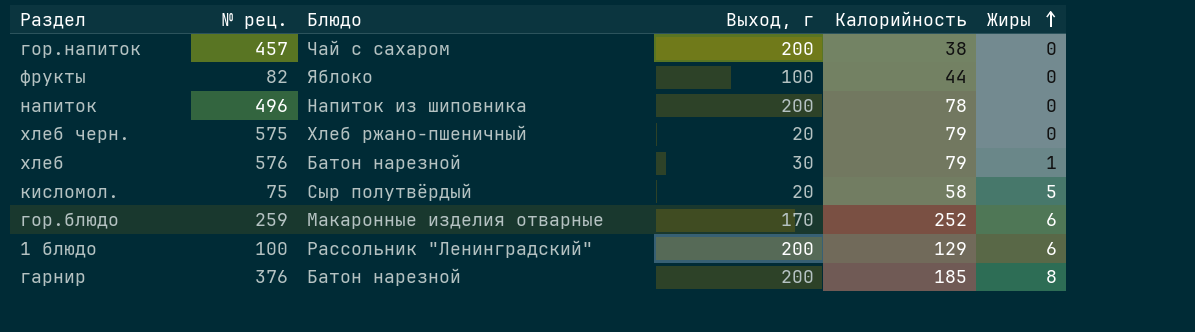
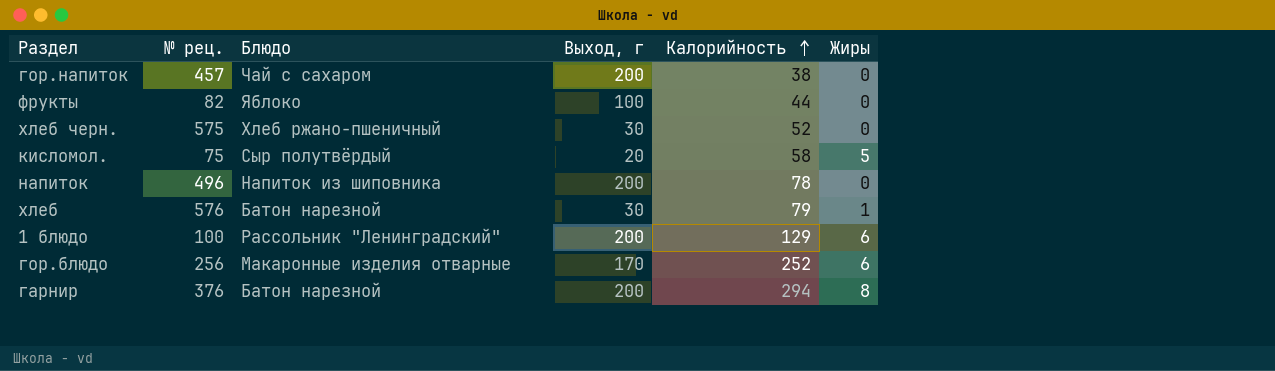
row order: Жиры ascending -> Калорийность ascending
хлеб черн. | Выход, г: 20 -> 30
хлеб черн. | Калорийность: 79 -> 52
гор.блюдо | № рец.: 259 -> 256
гарнир | Калорийность: 185 -> 294

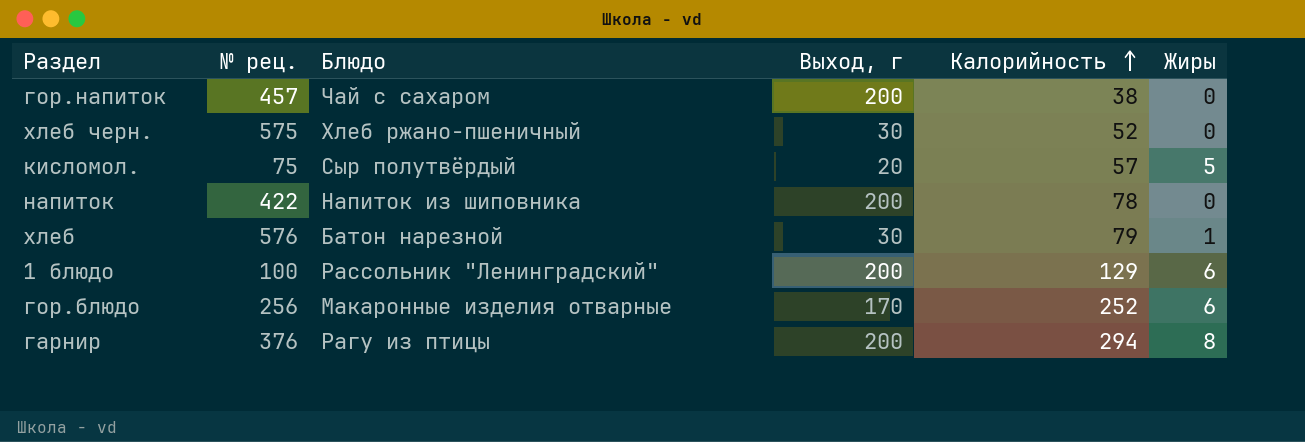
row фрукты: 82 | Яблоко | 100 | 44 | 0 -> none
кисломол. | Калорийность: 58 -> 57
напиток | № рец.: 496 -> 422
гарнир | Блюдо: Батон нарезной -> Рагу из птицы

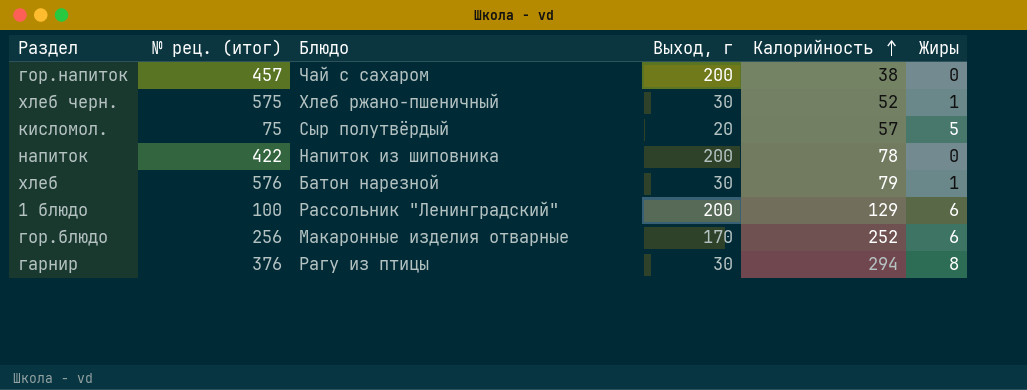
column name: № рец. -> № рец. (итог)
хлеб черн. | Жиры: 0 -> 1
гарнир | Выход, г: 200 -> 30

